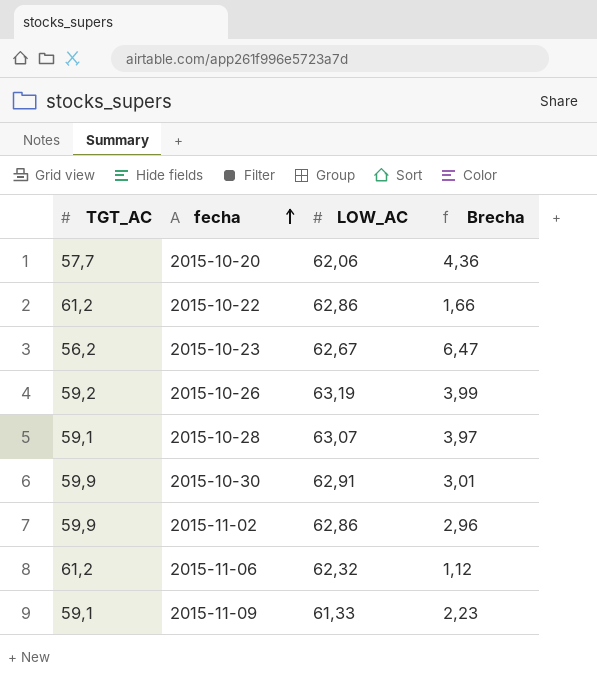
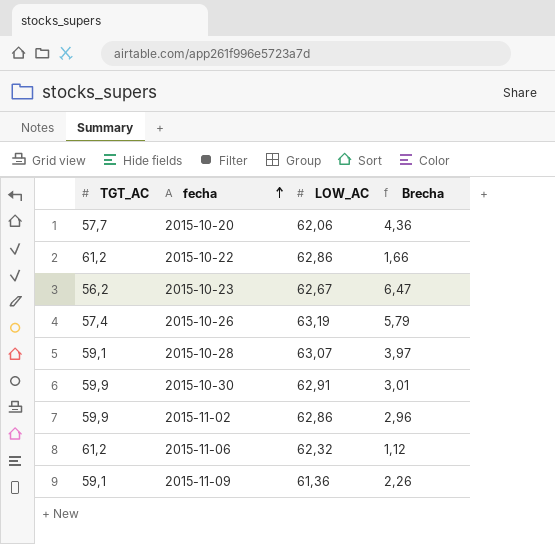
2015-10-26 | TGT_AC: 59,2 -> 57,4
2015-10-26 | Brecha: 3,99 -> 5,79
2015-11-09 | LOW_AC: 61,33 -> 61,36
2015-11-09 | Brecha: 2,23 -> 2,26

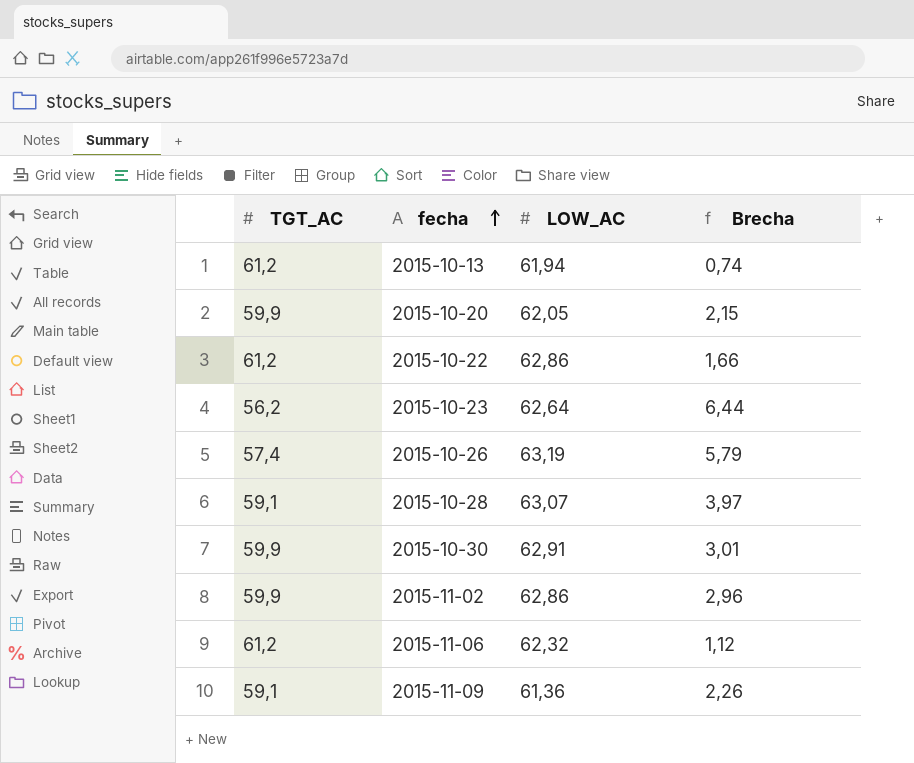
row 2015-10-13: none -> 61,2 | 61,94 | 0,74
2015-10-20 | TGT_AC: 57,7 -> 59,9
2015-10-20 | LOW_AC: 62,06 -> 62,05
2015-10-20 | Brecha: 4,36 -> 2,15
2015-10-23 | LOW_AC: 62,67 -> 62,64
2015-10-23 | Brecha: 6,47 -> 6,44

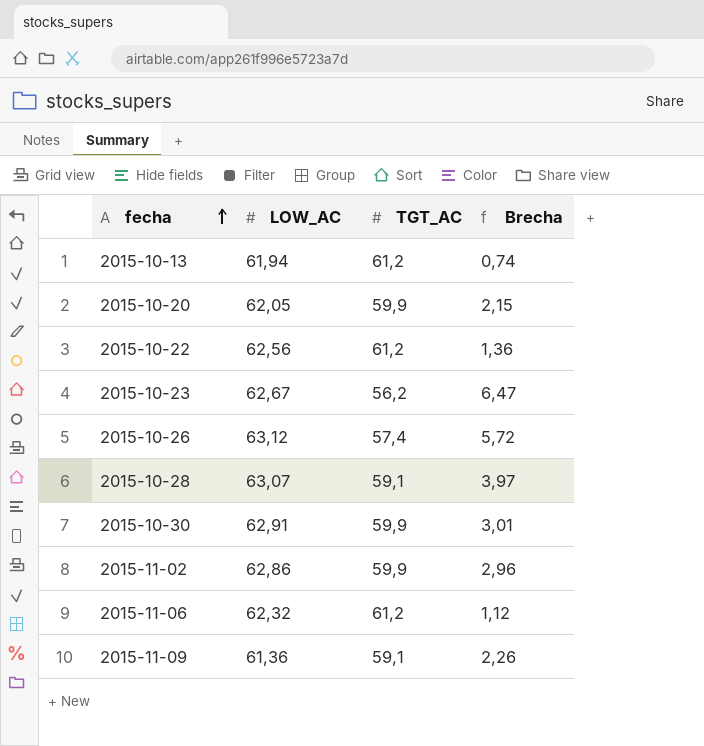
column TGT_AC | position: 1 -> 3
2015-10-22 | LOW_AC: 62,86 -> 62,56
2015-10-22 | Brecha: 1,66 -> 1,36
2015-10-23 | LOW_AC: 62,64 -> 62,67
2015-10-23 | Brecha: 6,44 -> 6,47
2015-10-26 | LOW_AC: 63,19 -> 63,12
2015-10-26 | Brecha: 5,79 -> 5,72

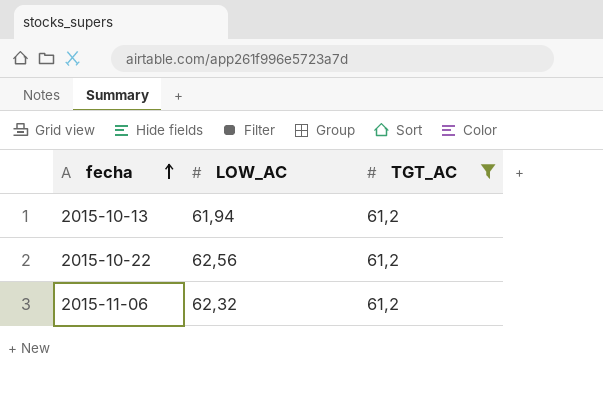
filter: none -> TGT_AC = 61,2
column Brecha | formula: [LOW_AC] - [TGT_AC] -> none

